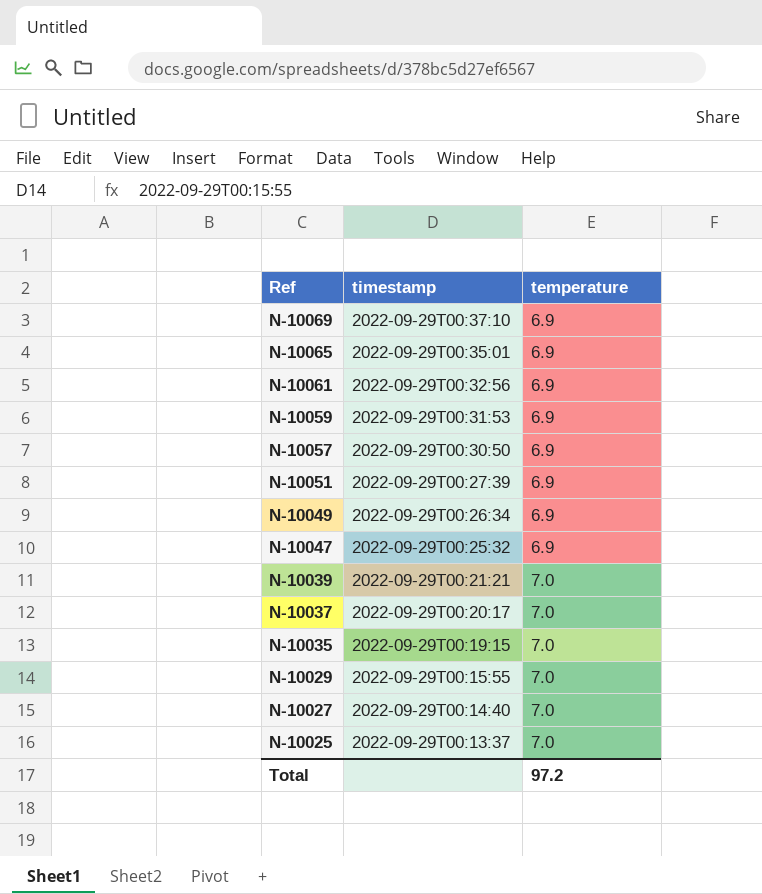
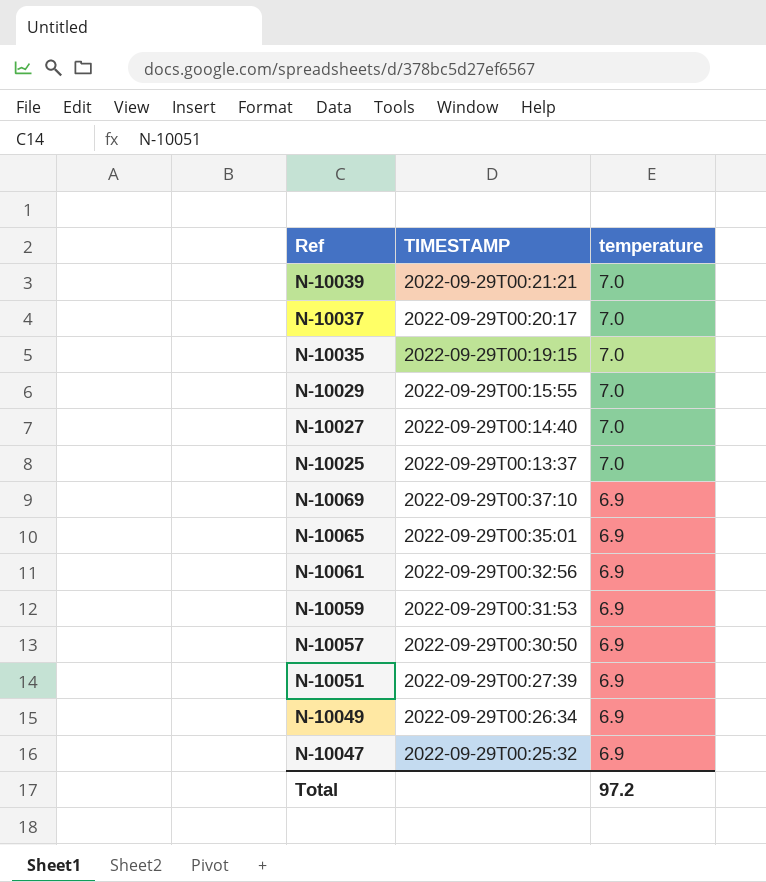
row order: Ref descending -> temperature descending
column name: timestamp -> TIMESTAMP

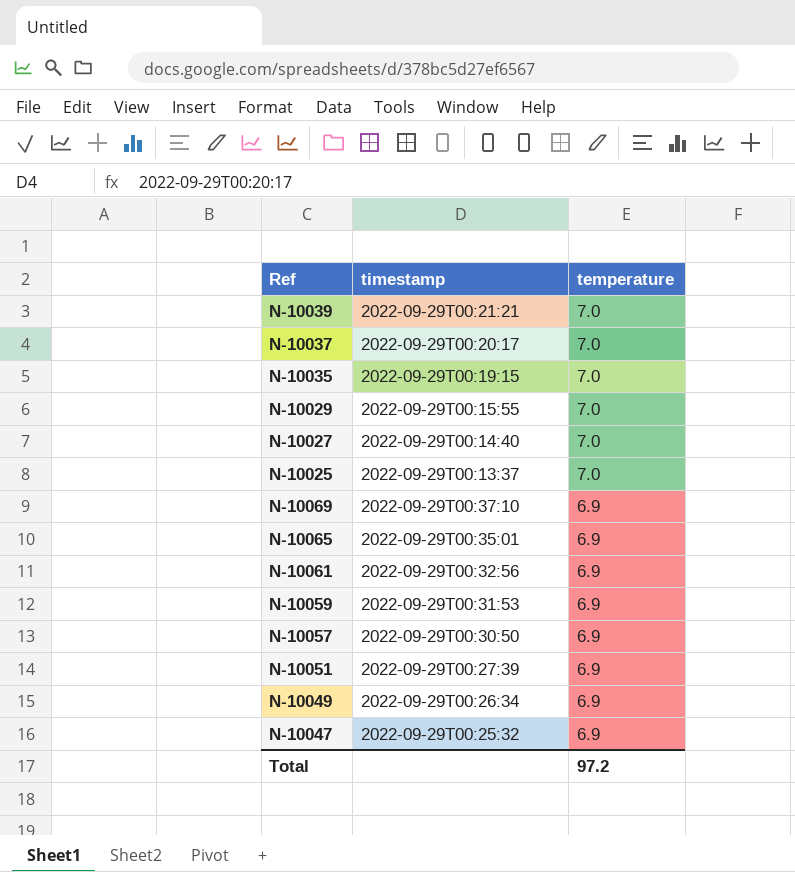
column name: TIMESTAMP -> timestamp

